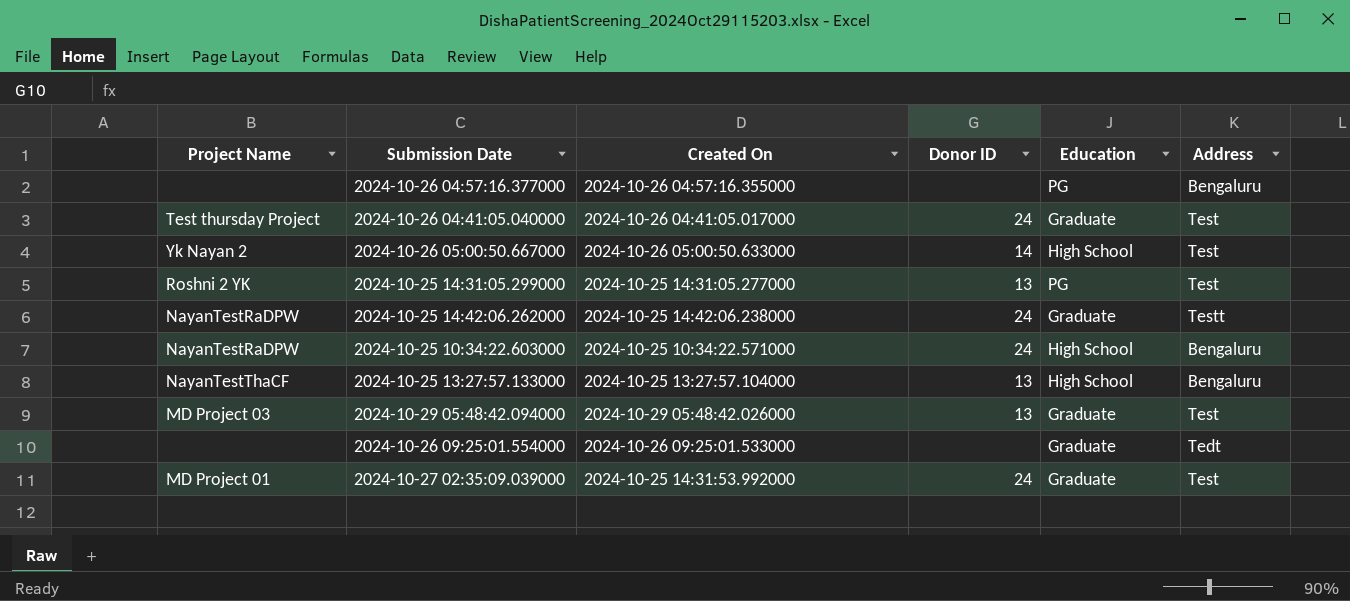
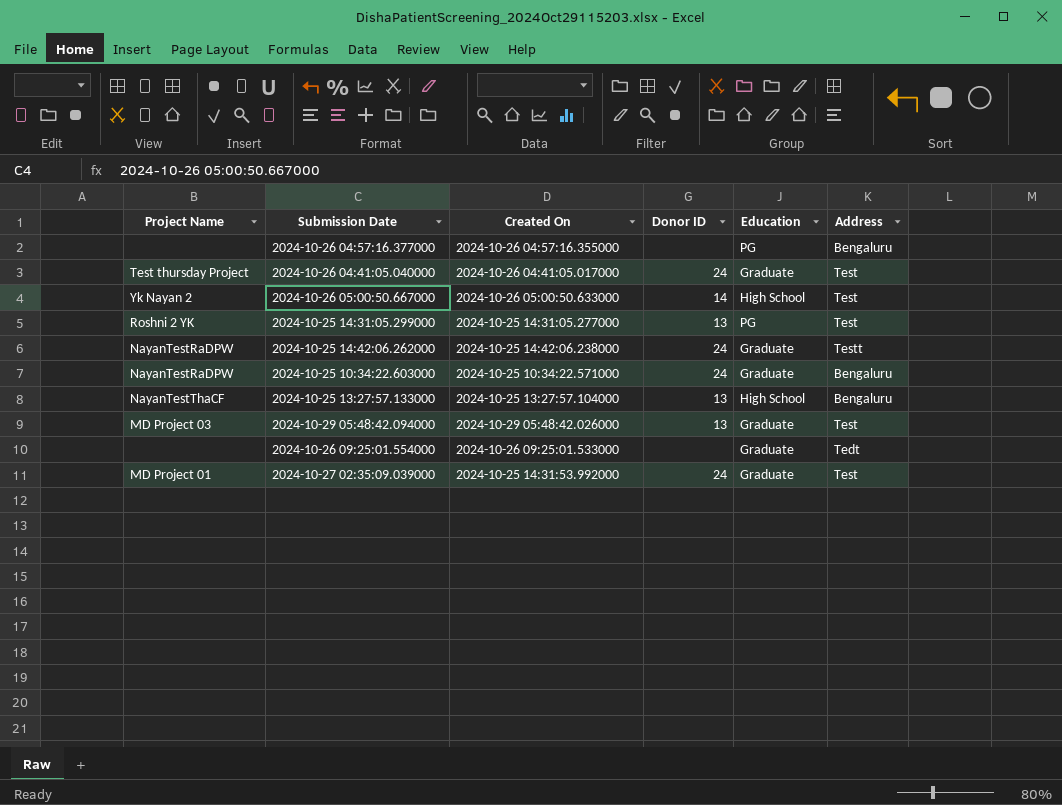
2024-10-25 10:34:22.603000 | Education: High School -> Graduate

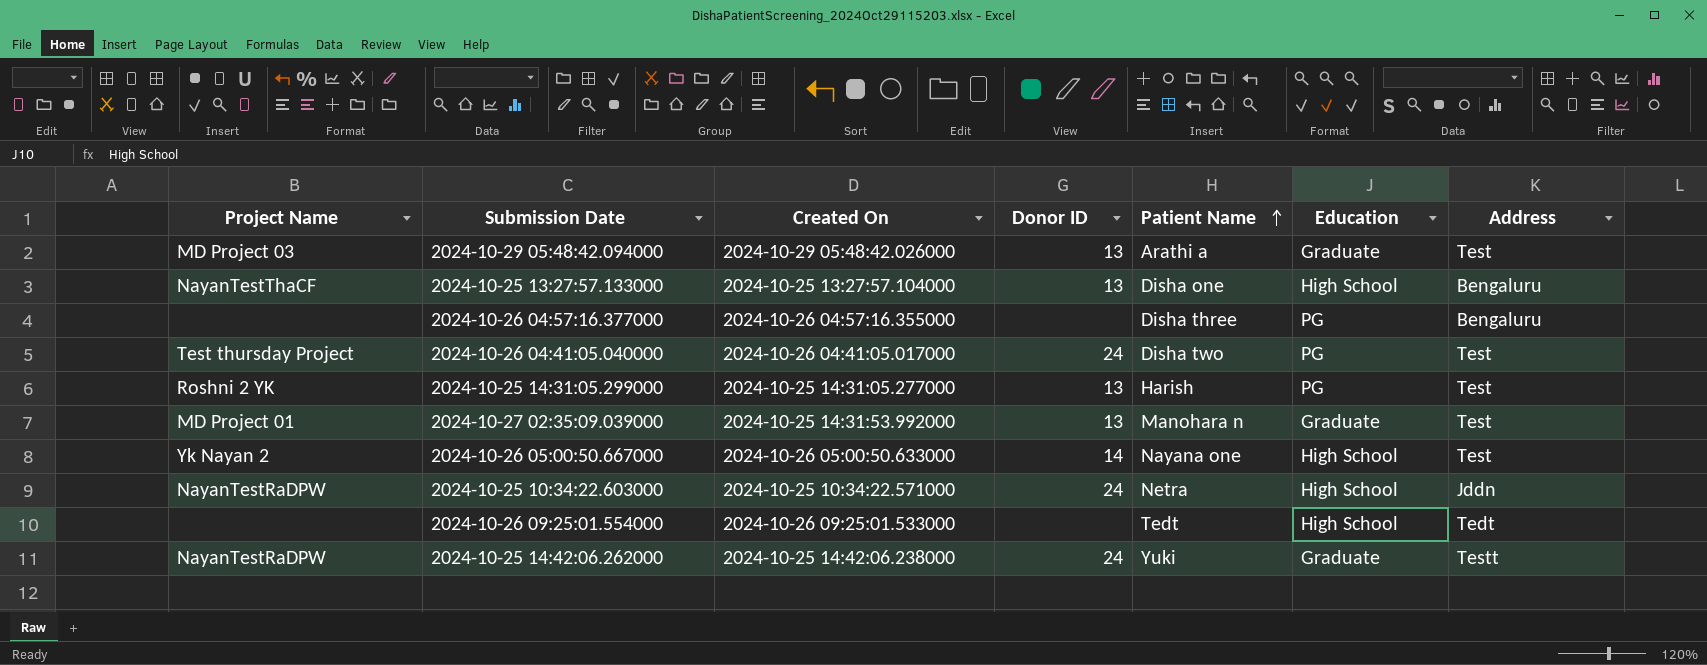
row order: none -> Patient Name ascending
column Patient Name | position: none -> 5
2024-10-26 04:41:05.040000 | Education: Graduate -> PG
2024-10-27 02:35:09.039000 | Donor ID: 24 -> 13
2024-10-25 10:34:22.603000 | Education: Graduate -> High School
2024-10-25 10:34:22.603000 | Address: Bengaluru -> Jddn
2024-10-26 09:25:01.554000 | Education: Graduate -> High School

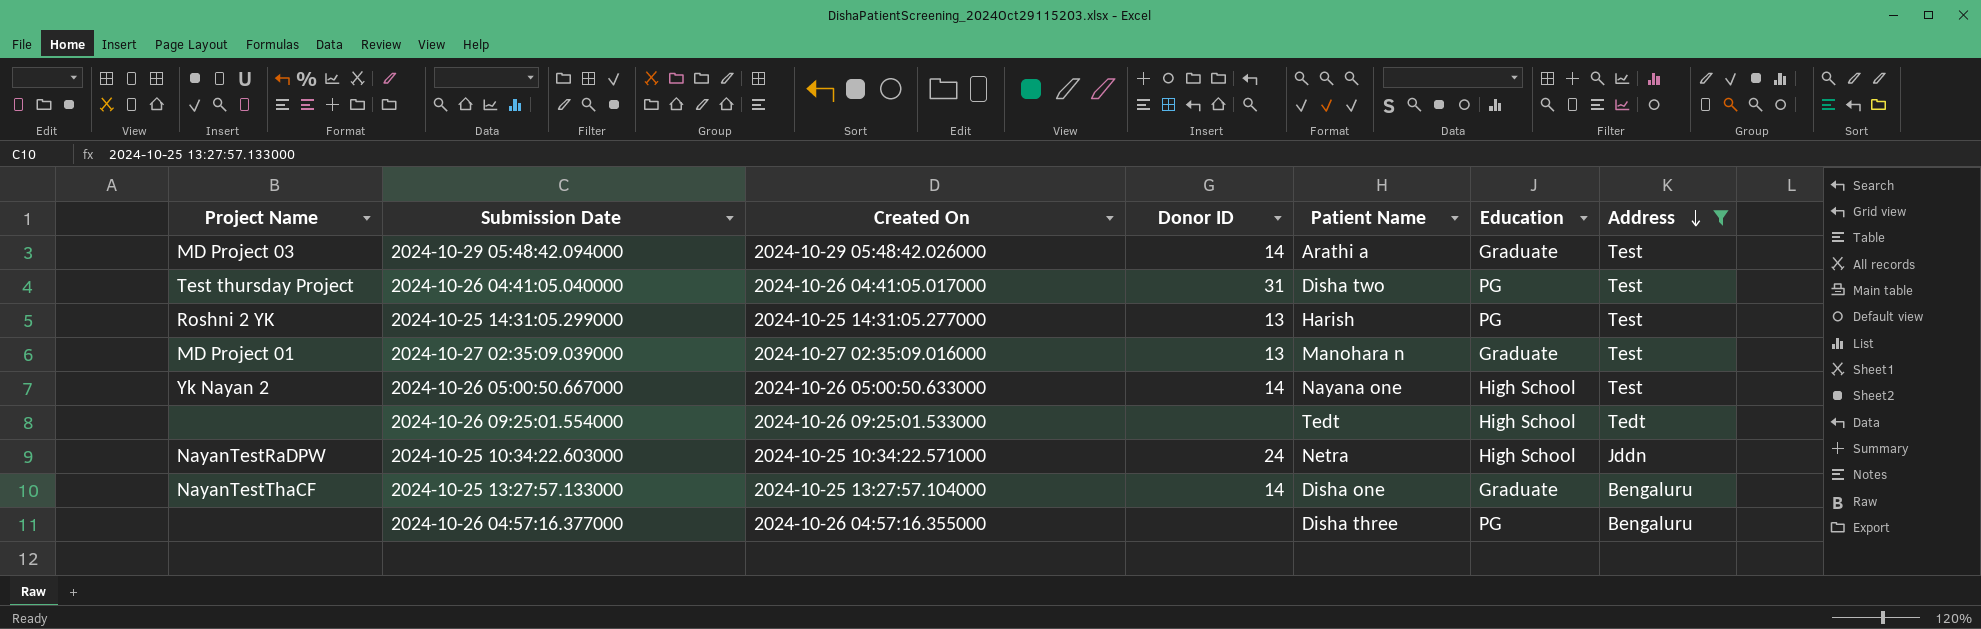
filter: none -> Address != Testt
row order: Patient Name ascending -> Address descending
2024-10-29 05:48:42.094000 | Donor ID: 13 -> 14
2024-10-26 04:41:05.040000 | Donor ID: 24 -> 31
2024-10-27 02:35:09.039000 | Created On: 2024-10-25 14:31:53.992000 -> 2024-10-27 02:35:09.016000
2024-10-25 13:27:57.133000 | Donor ID: 13 -> 14
2024-10-25 13:27:57.133000 | Education: High School -> Graduate

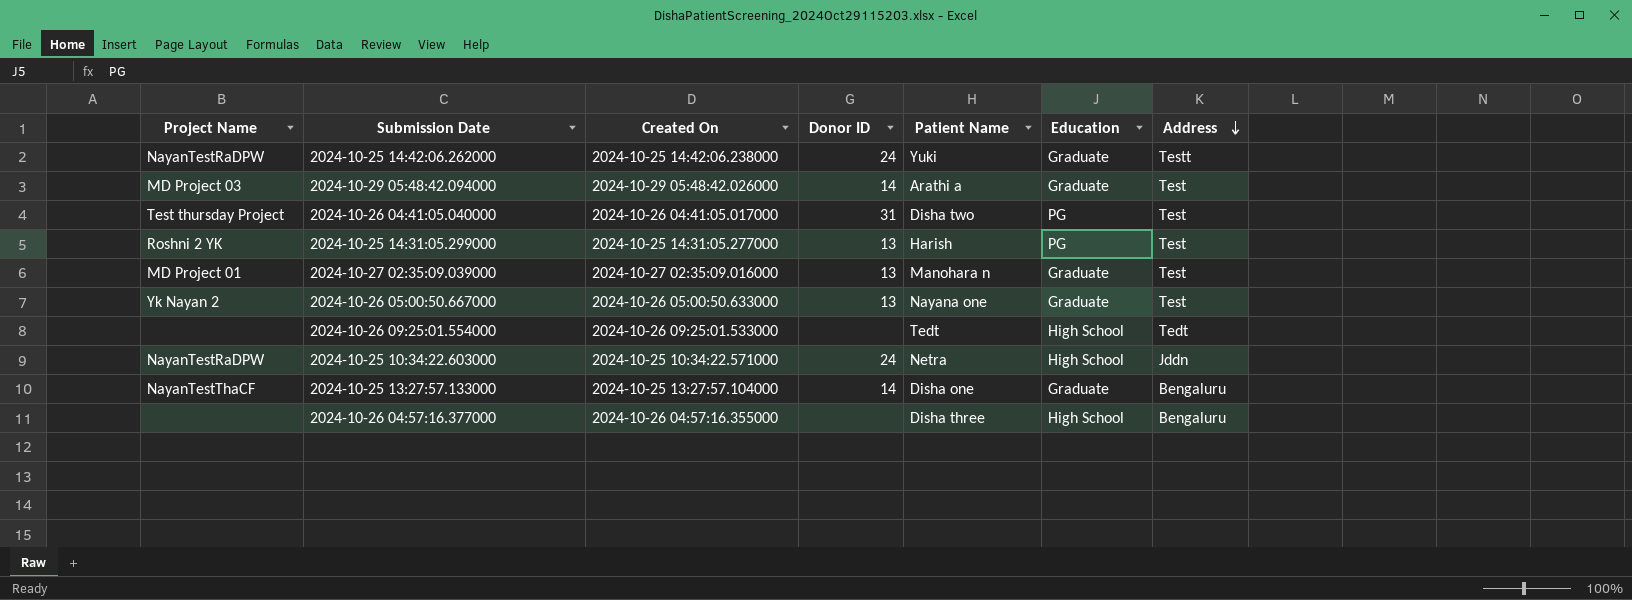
filter: Address != Testt -> none
2024-10-26 05:00:50.667000 | Donor ID: 14 -> 13
2024-10-26 05:00:50.667000 | Education: High School -> Graduate
2024-10-26 04:57:16.377000 | Education: PG -> High School

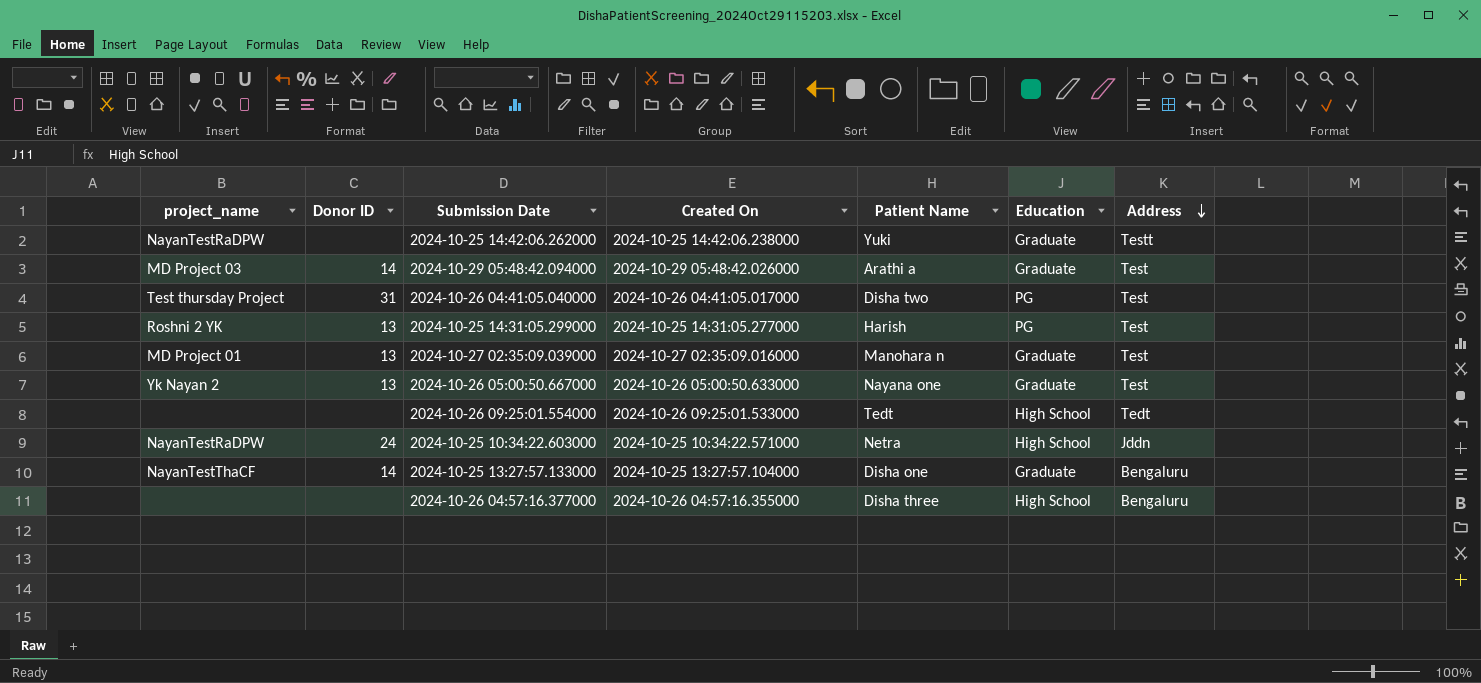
column name: Project Name -> project_name
column Donor ID | position: 4 -> 2
2024-10-25 14:42:06.262000 | Donor ID: 24 -> none

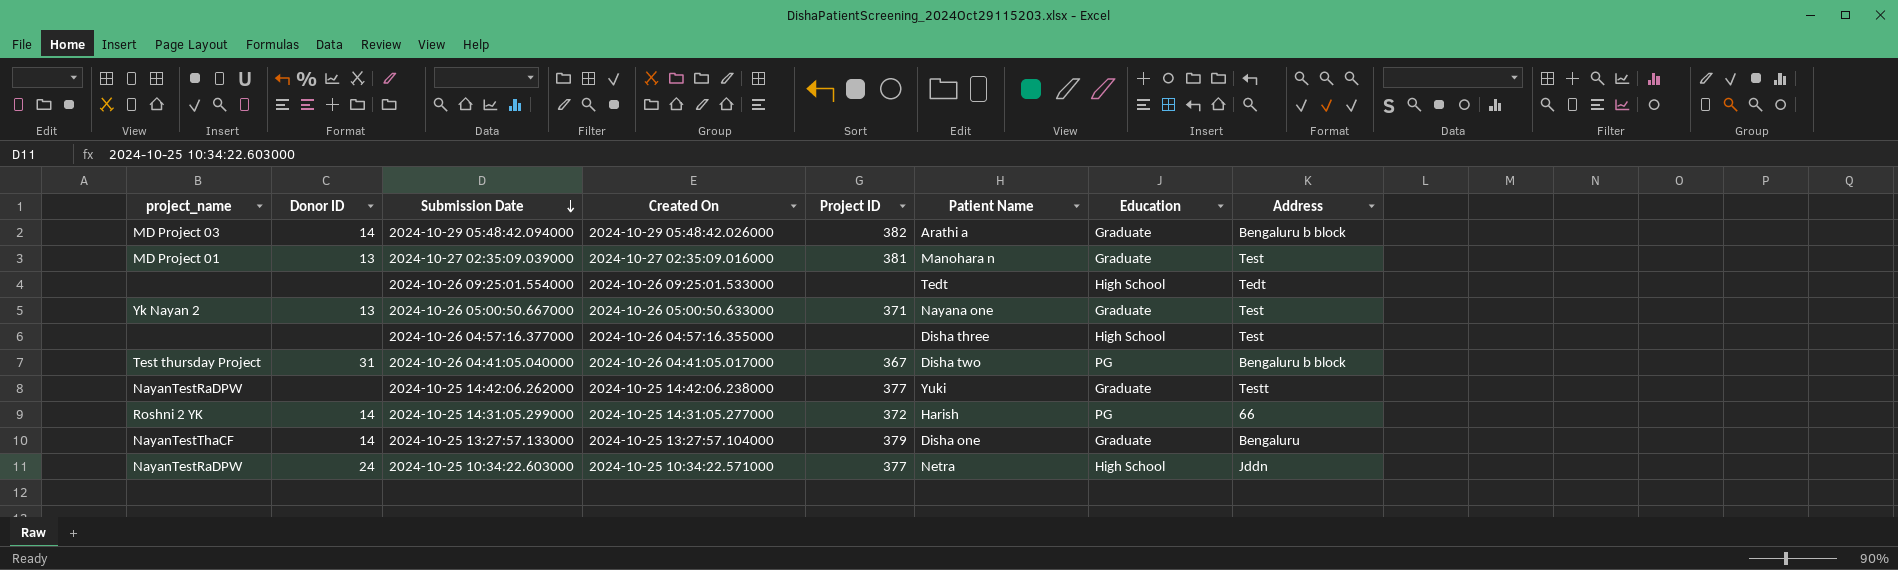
row order: Address descending -> Submission Date descending
column Project ID | position: none -> 5
2024-10-29 05:48:42.094000 | Address: Test -> Bengaluru b block
2024-10-26 04:57:16.377000 | Address: Bengaluru -> Test
2024-10-26 04:41:05.040000 | Address: Test -> Bengaluru b block
2024-10-25 14:31:05.299000 | Donor ID: 13 -> 14
2024-10-25 14:31:05.299000 | Address: Test -> 66

